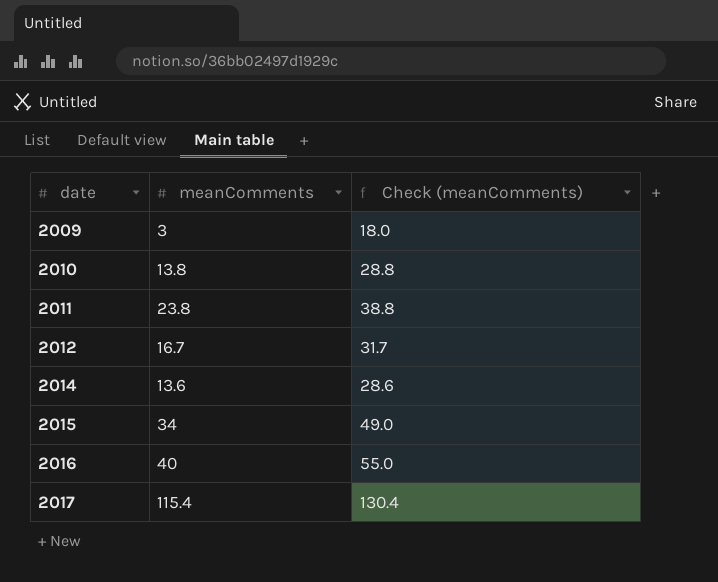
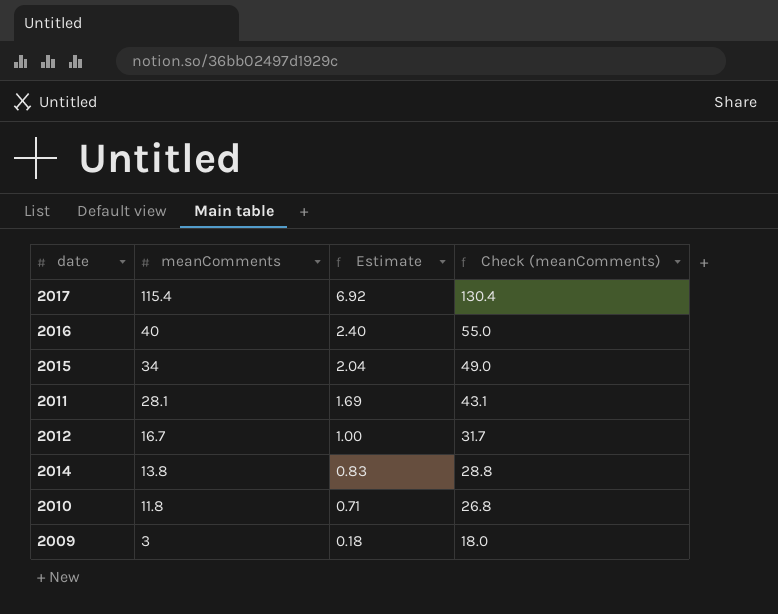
row order: date ascending -> meanComments descending
column Estimate | formula: none -> [meanComments] * 0.06
2011 | meanComments: 23.8 -> 28.1
2011 | Check (meanComments): 38.8 -> 43.1
2014 | meanComments: 13.6 -> 13.8
2014 | Check (meanComments): 28.6 -> 28.8
2010 | meanComments: 13.8 -> 11.8
2010 | Check (meanComments): 28.8 -> 26.8

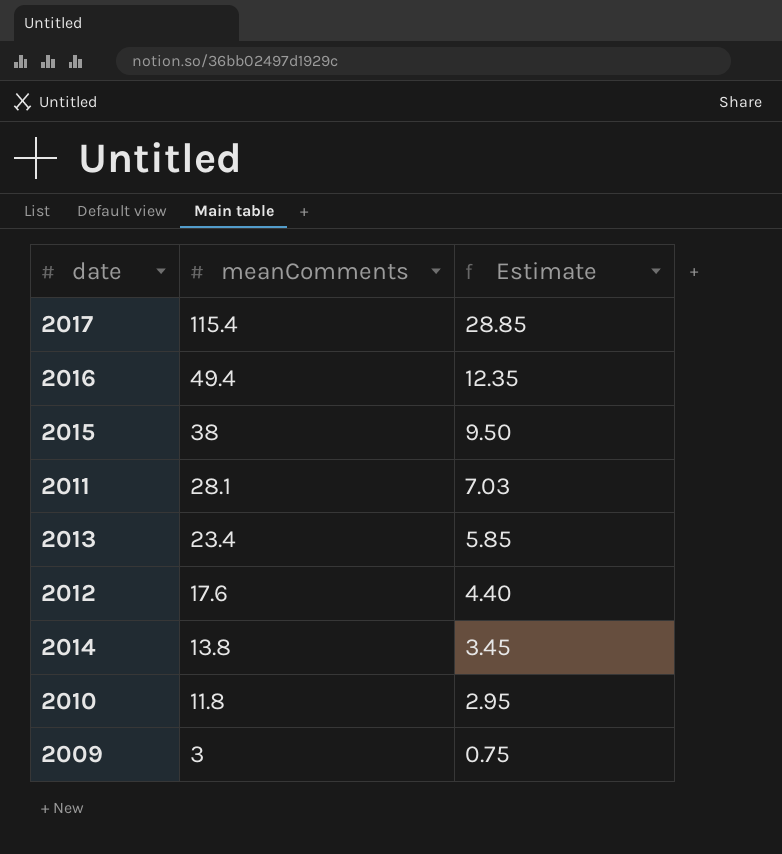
column Check (meanComments) | formula: [meanComments] + 15 -> none
column Estimate | formula: [meanComments] * 0.06 -> [meanComments] * 0.25
2016 | meanComments: 40 -> 49.4
2015 | meanComments: 34 -> 38
row 2013: none -> 23.4 | 5.85
2012 | meanComments: 16.7 -> 17.6

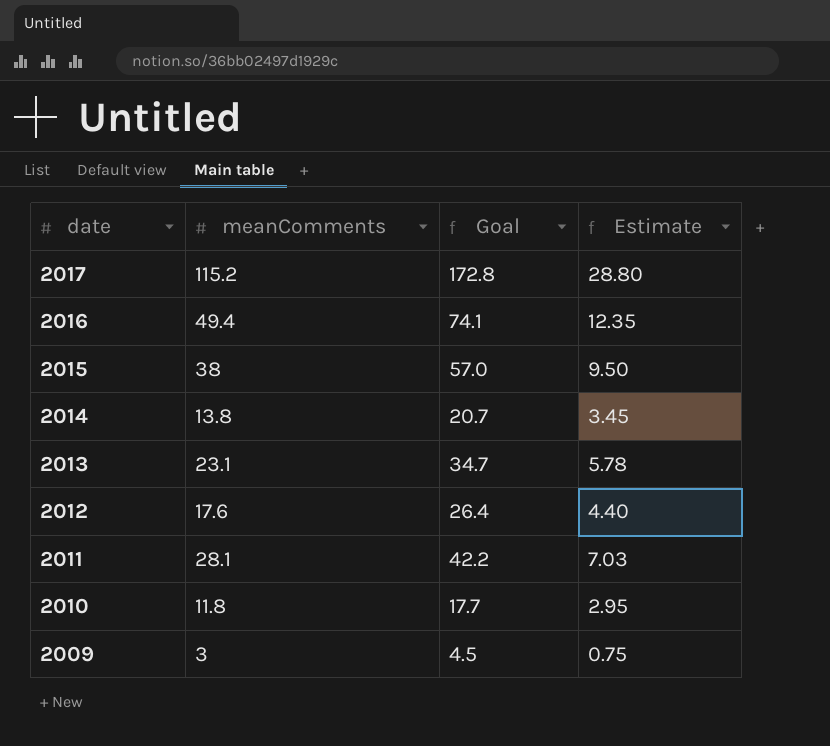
row order: meanComments descending -> date descending
column Goal | formula: none -> [meanComments] * 1.5
2017 | meanComments: 115.4 -> 115.2
2017 | Estimate: 28.85 -> 28.80
2013 | meanComments: 23.4 -> 23.1
2013 | Estimate: 5.85 -> 5.78

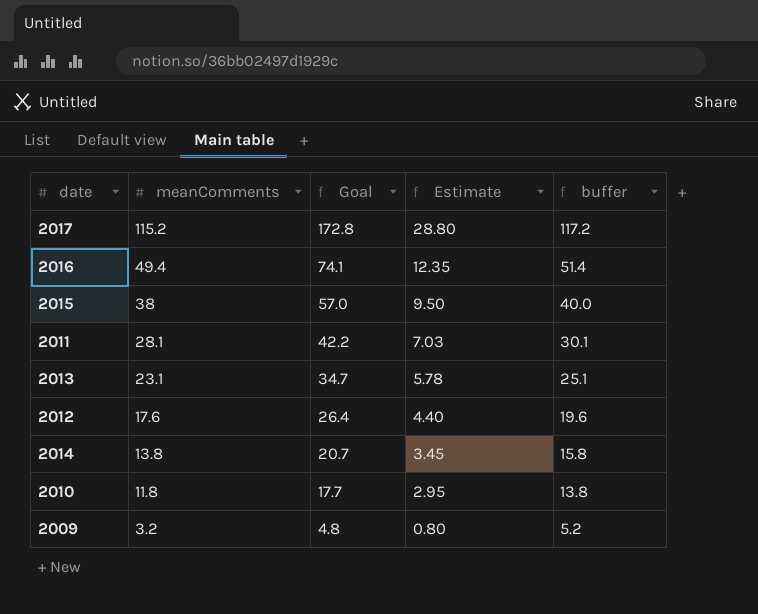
row order: date descending -> meanComments descending
column buffer | formula: none -> [meanComments] + 2
2009 | meanComments: 3 -> 3.2
2009 | Goal: 4.5 -> 4.8
2009 | Estimate: 0.75 -> 0.80

